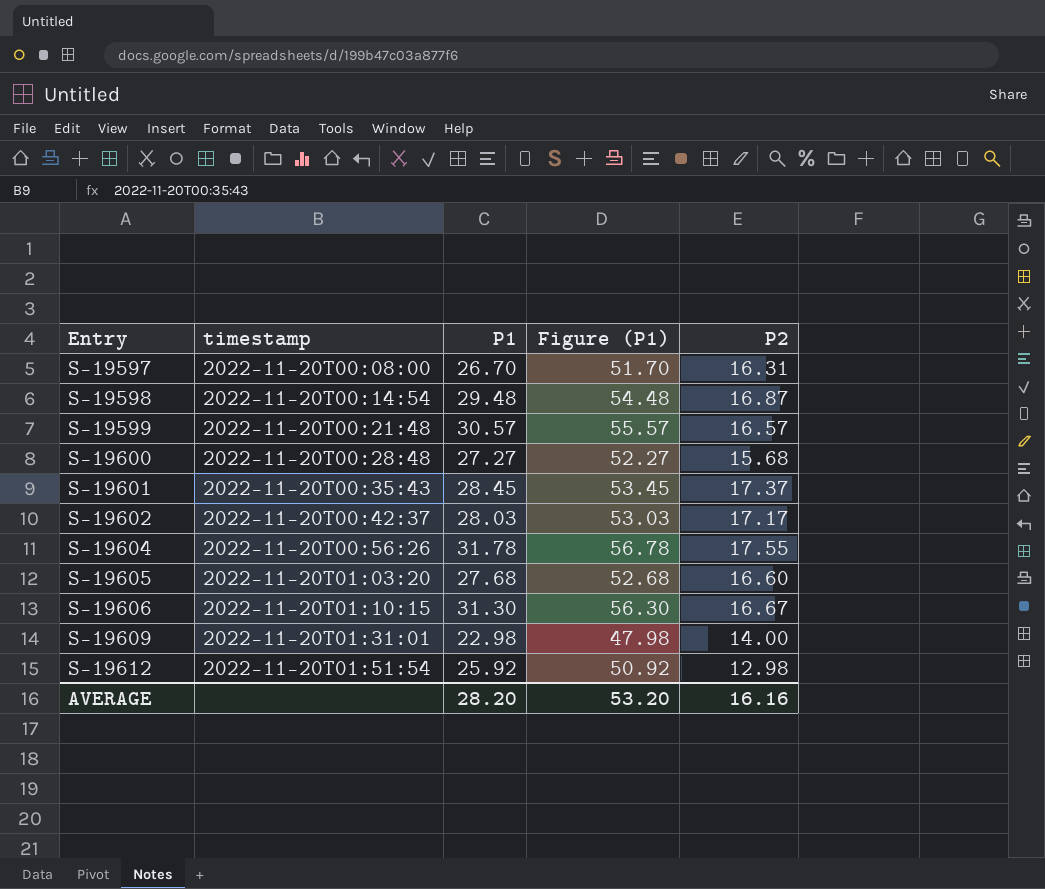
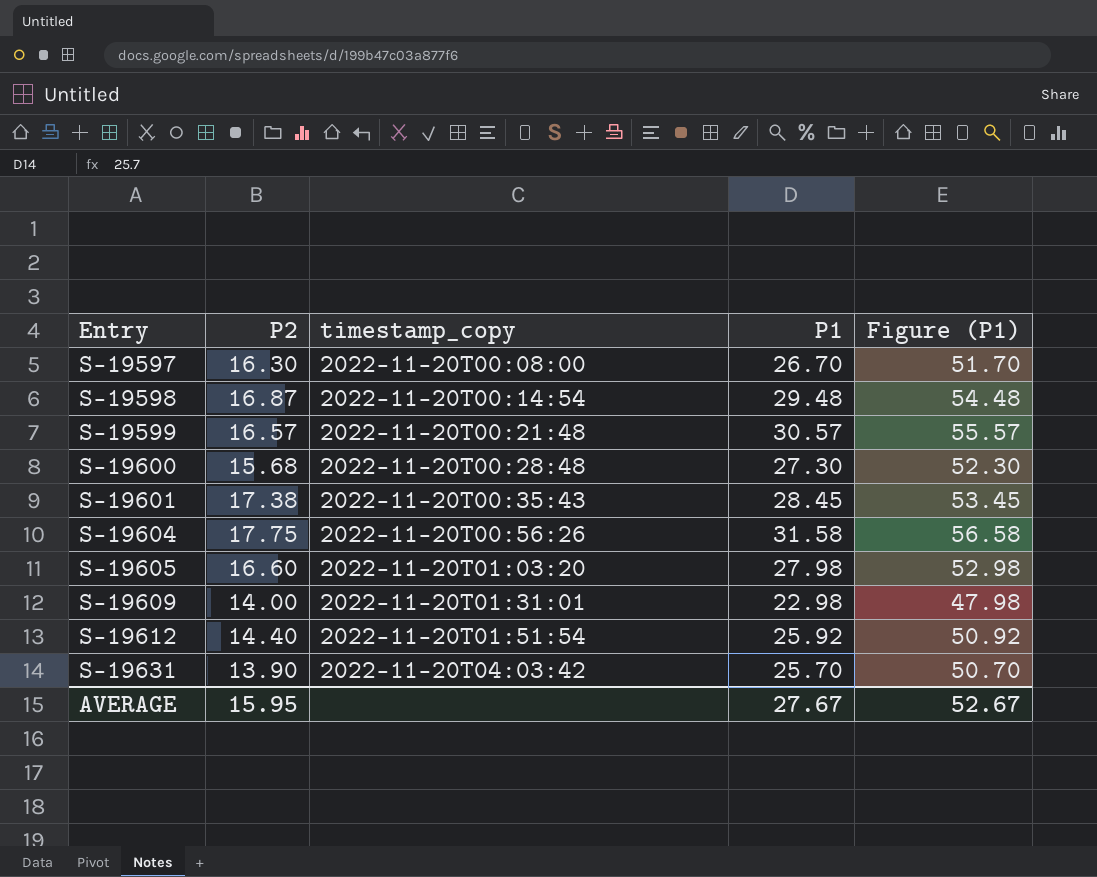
column P2 | position: 5 -> 2
column name: timestamp -> timestamp_copy
row S-19602: 2022-11-20T00:42:37 | 28.03 | 53.03 | 17.17 -> none
row S-19606: 2022-11-20T01:10:15 | 31.30 | 56.30 | 16.67 -> none
S-19597 | P2: 16.31 -> 16.30
S-19600 | P1: 27.27 -> 27.30
S-19600 | Figure (P1): 52.27 -> 52.30
S-19601 | P2: 17.37 -> 17.38
S-19604 | P2: 17.55 -> 17.75
S-19604 | P1: 31.78 -> 31.58
S-19604 | Figure (P1): 56.78 -> 56.58
S-19605 | P1: 27.68 -> 27.98
S-19605 | Figure (P1): 52.68 -> 52.98
S-19612 | P2: 12.98 -> 14.40
row S-19631: none -> 13.90 | 2022-11-20T04:03:42 | 25.70 | 50.70
AVERAGE | P2: 16.16 -> 15.95
AVERAGE | P1: 28.20 -> 27.67
AVERAGE | Figure (P1): 53.20 -> 52.67

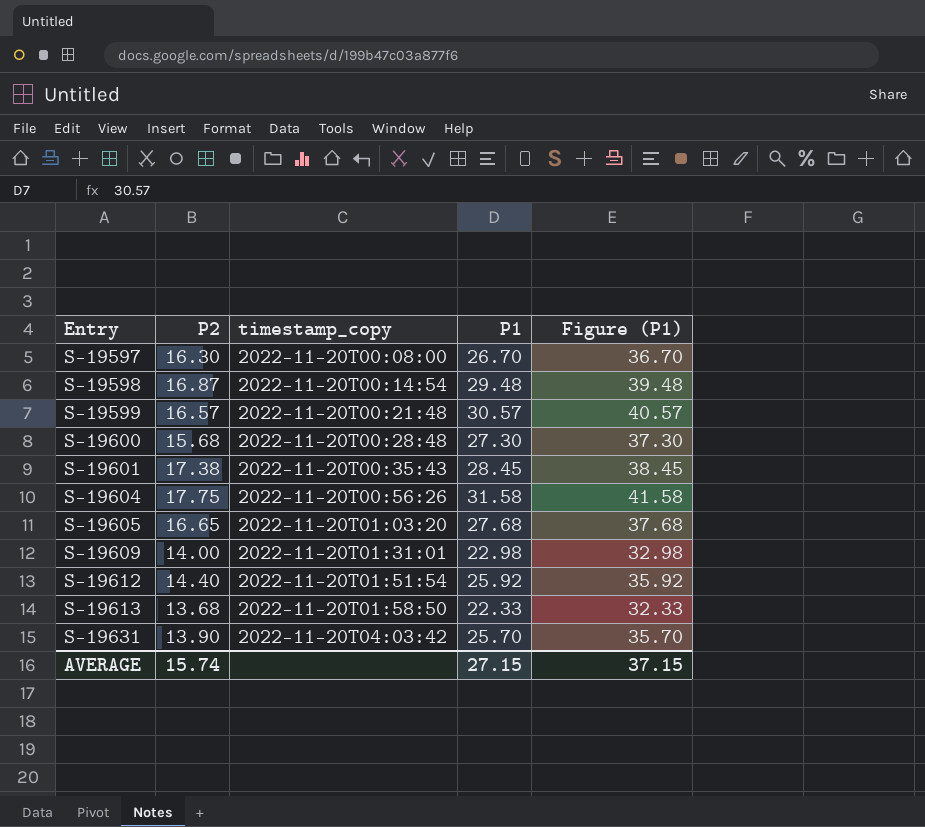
column Figure (P1) | formula: [P1] + 25 -> [P1] + 10
S-19605 | P2: 16.60 -> 16.65
S-19605 | P1: 27.98 -> 27.68
row S-19613: none -> 13.68 | 2022-11-20T01:58:50 | 22.33 | 32.33
AVERAGE | P2: 15.95 -> 15.74
AVERAGE | P1: 27.67 -> 27.15
AVERAGE | Figure (P1): 52.67 -> 37.15

